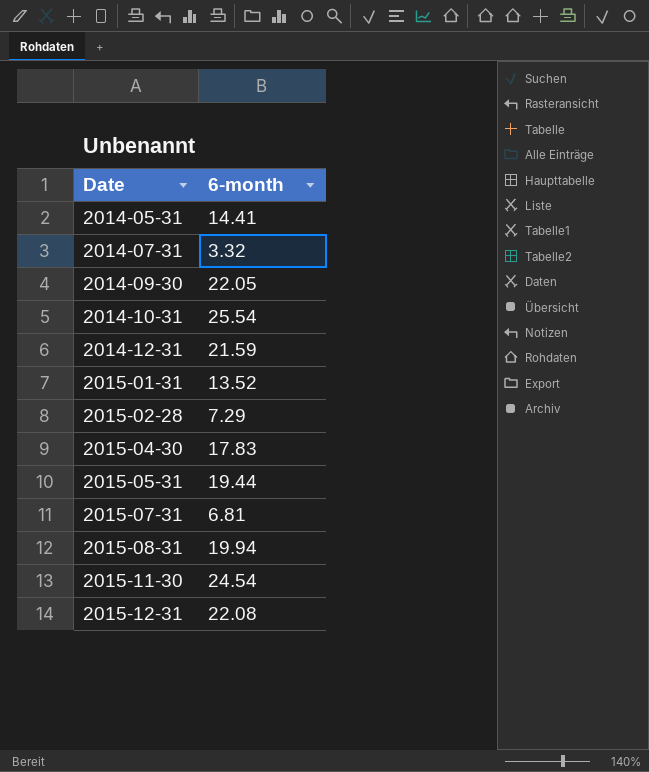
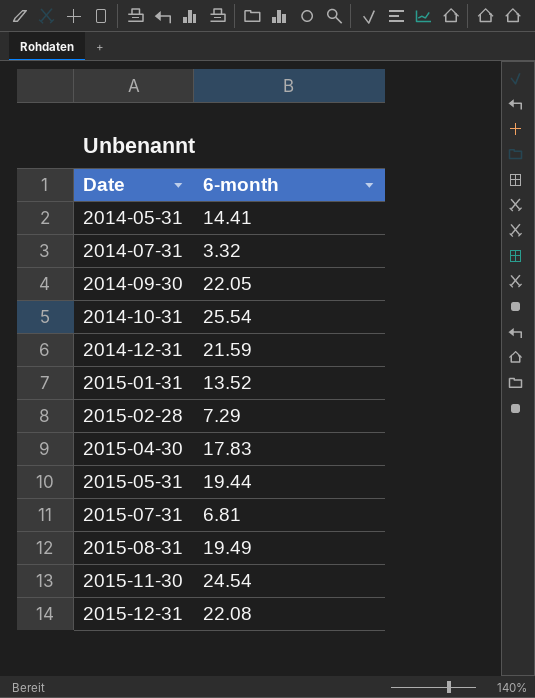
2015-08-31 | 6-month: 19.94 -> 19.49

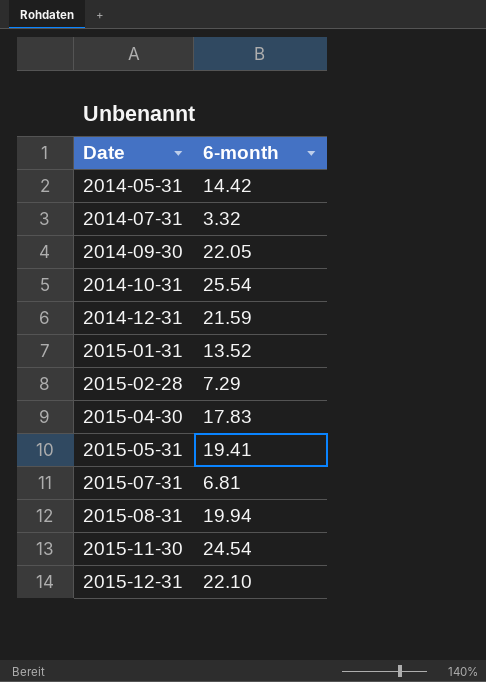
2014-05-31 | 6-month: 14.41 -> 14.42
2015-05-31 | 6-month: 19.44 -> 19.41
2015-08-31 | 6-month: 19.49 -> 19.94
2015-12-31 | 6-month: 22.08 -> 22.10

